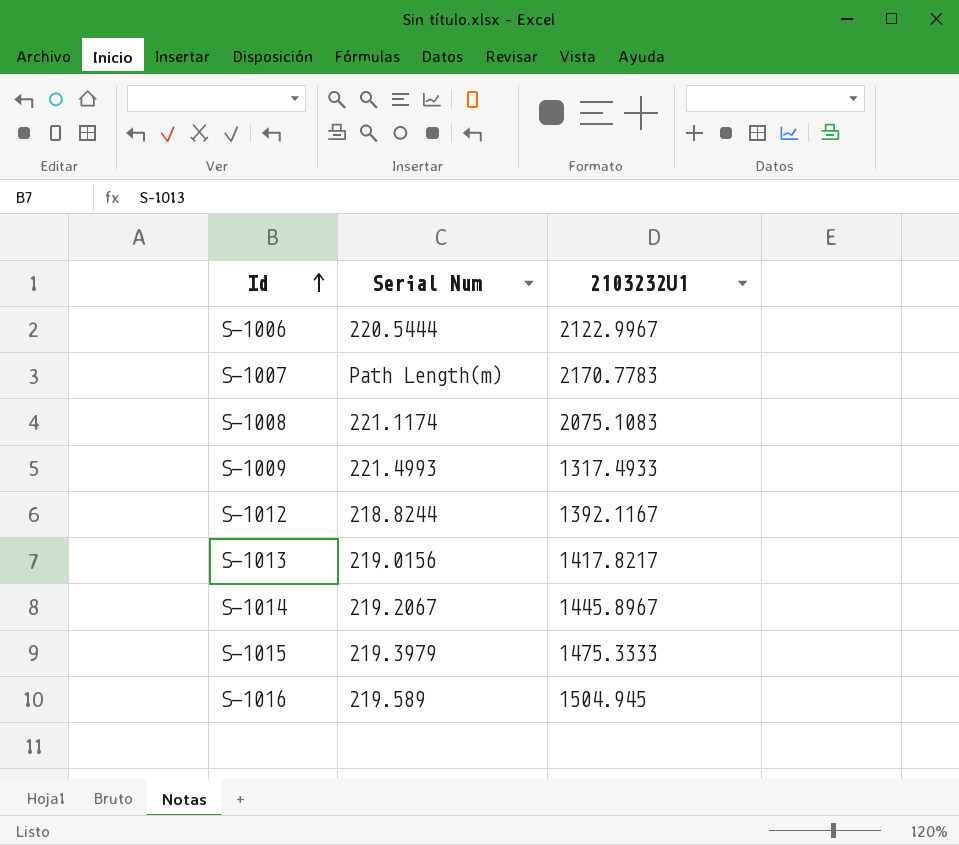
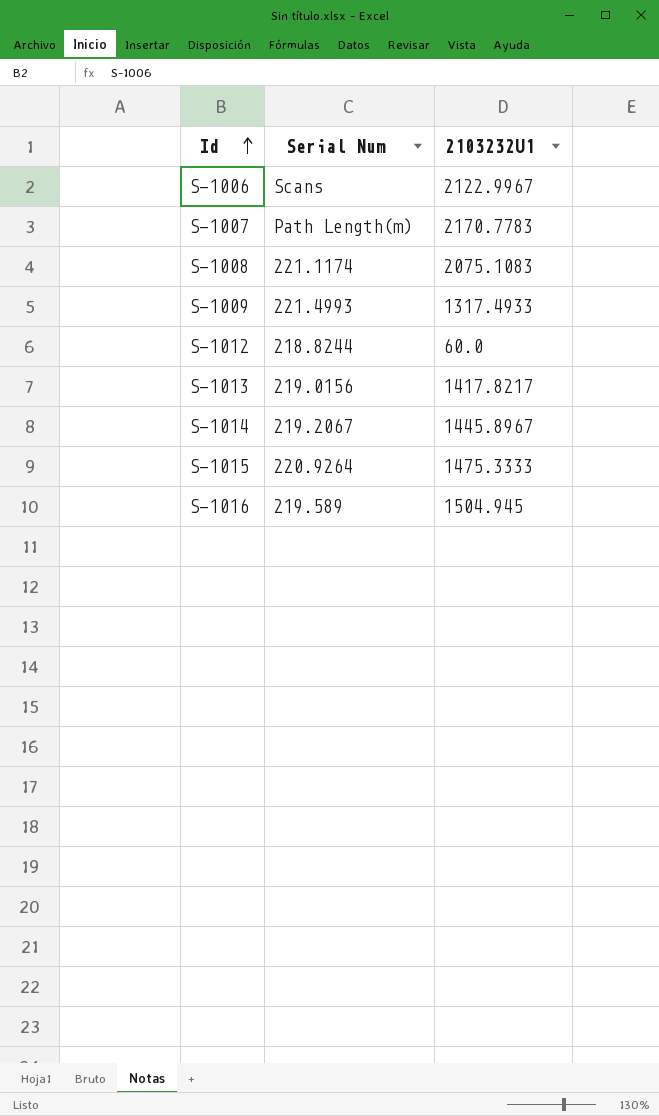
S-1006 | Serial Num: 220.5444 -> Scans
S-1012 | 2103232U1: 1392.1167 -> 60.0
S-1015 | Serial Num: 219.3979 -> 220.9264

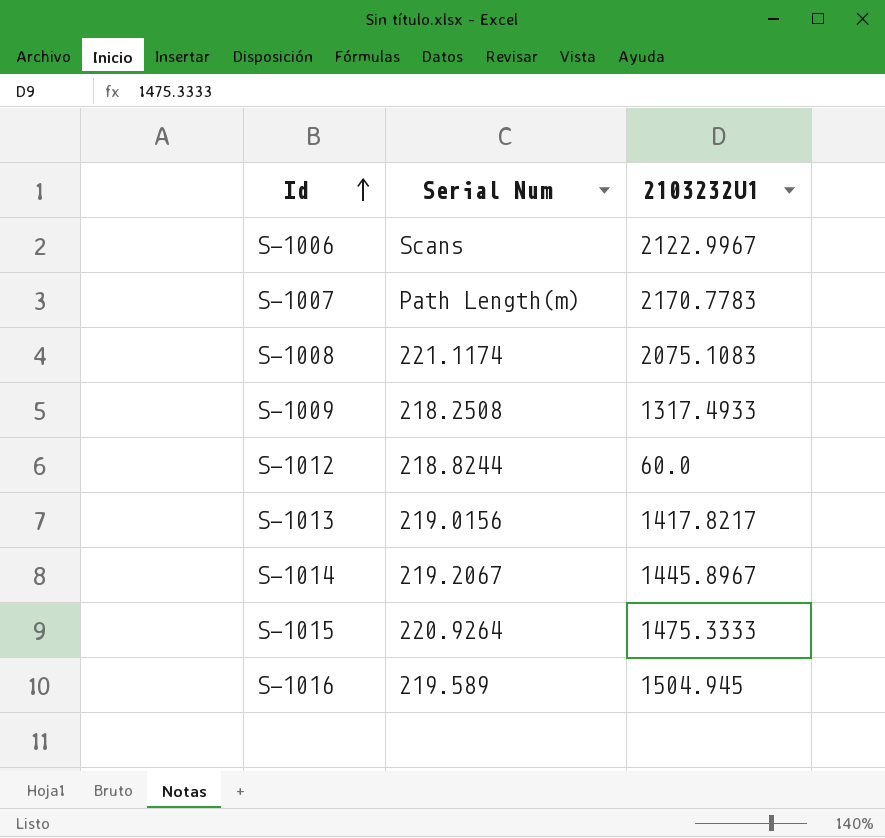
S-1009 | Serial Num: 221.4993 -> 218.2508

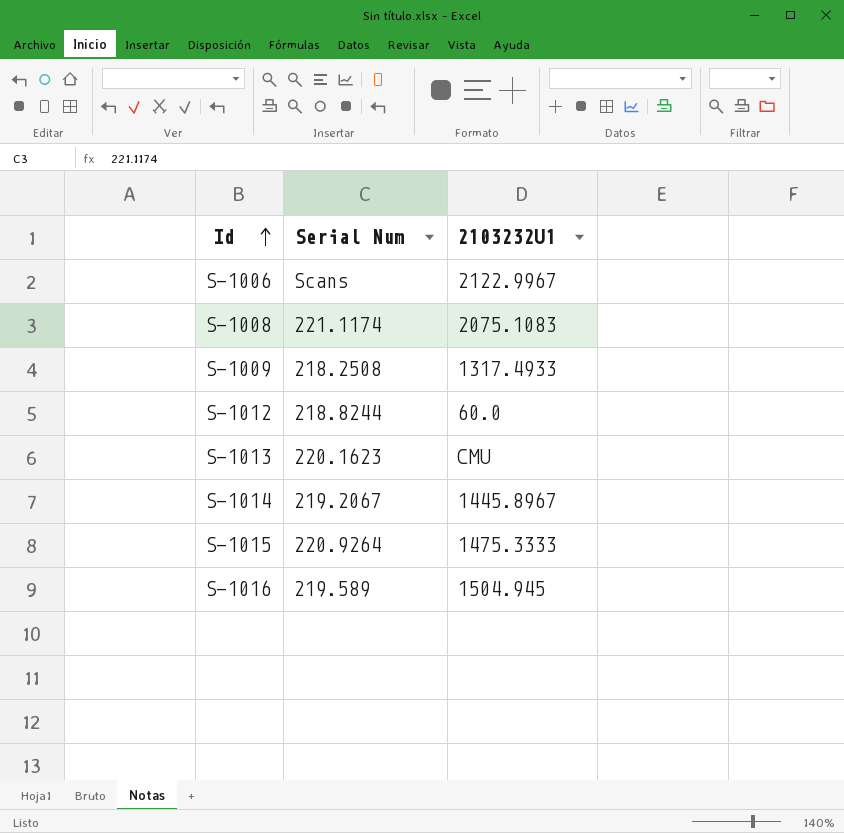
row S-1007: Path Length(m) | 2170.7783 -> none
S-1013 | Serial Num: 219.0156 -> 220.1623
S-1013 | 2103232U1: 1417.8217 -> CMU

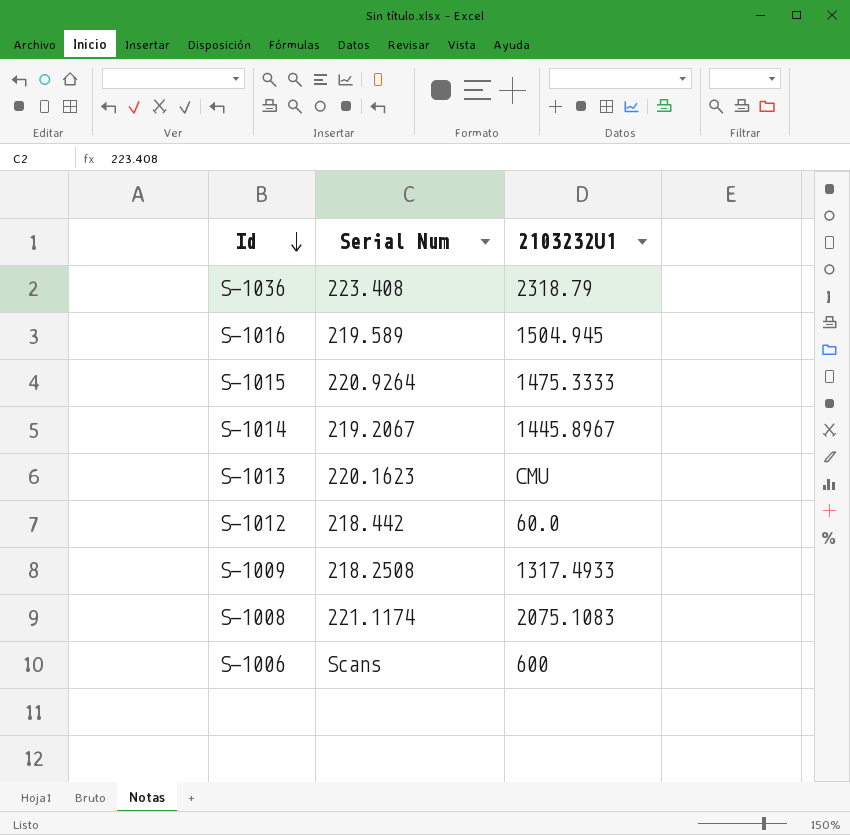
row order: Id ascending -> Id descending
row S-1036: none -> 223.408 | 2318.79
S-1012 | Serial Num: 218.8244 -> 218.442
S-1006 | 2103232U1: 2122.9967 -> 600

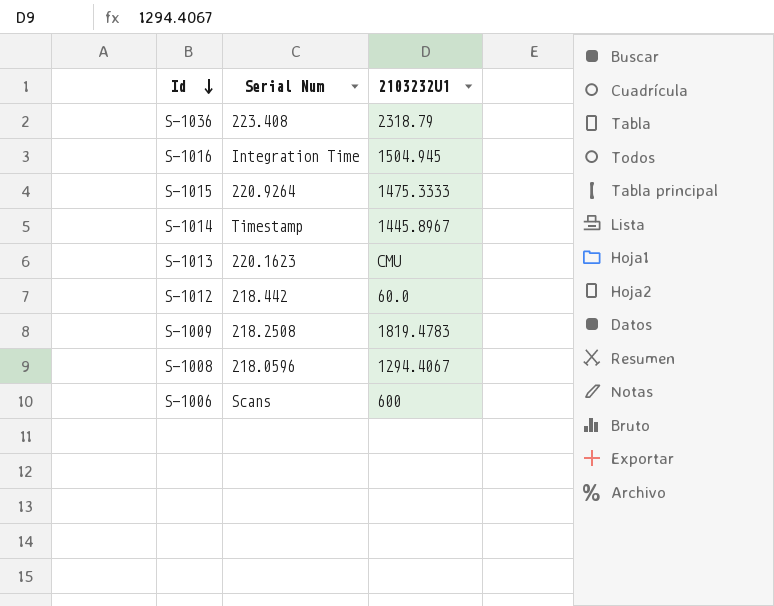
S-1016 | Serial Num: 219.589 -> Integration Time
S-1014 | Serial Num: 219.2067 -> Timestamp
S-1009 | 2103232U1: 1317.4933 -> 1819.4783
S-1008 | Serial Num: 221.1174 -> 218.0596
S-1008 | 2103232U1: 2075.1083 -> 1294.4067

